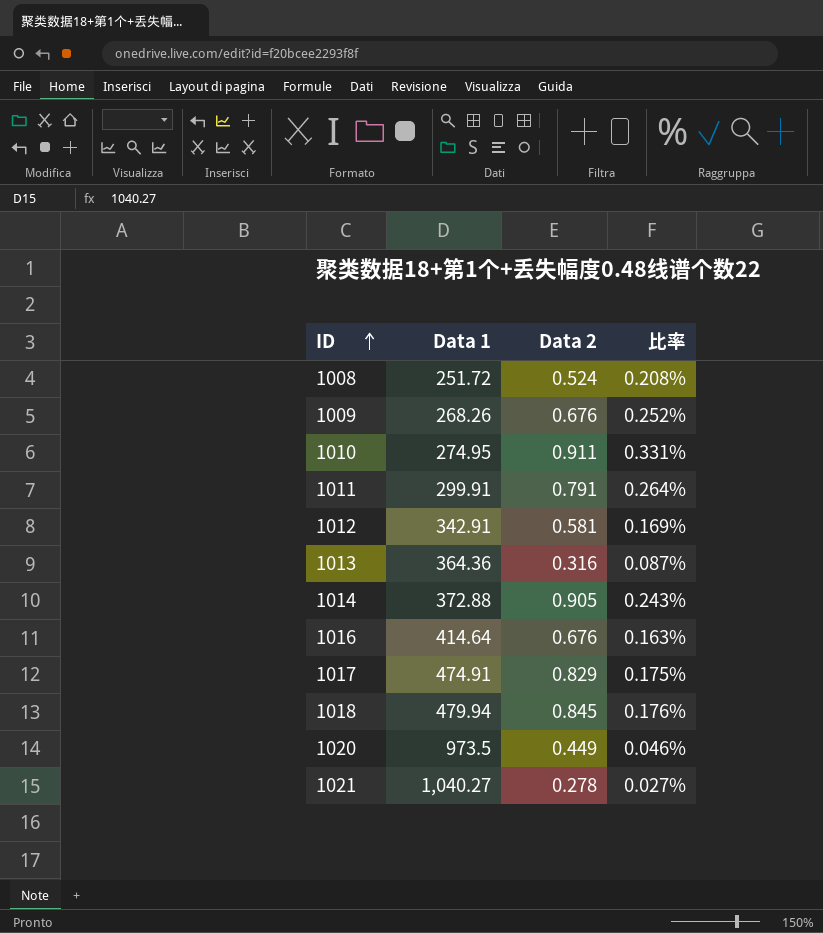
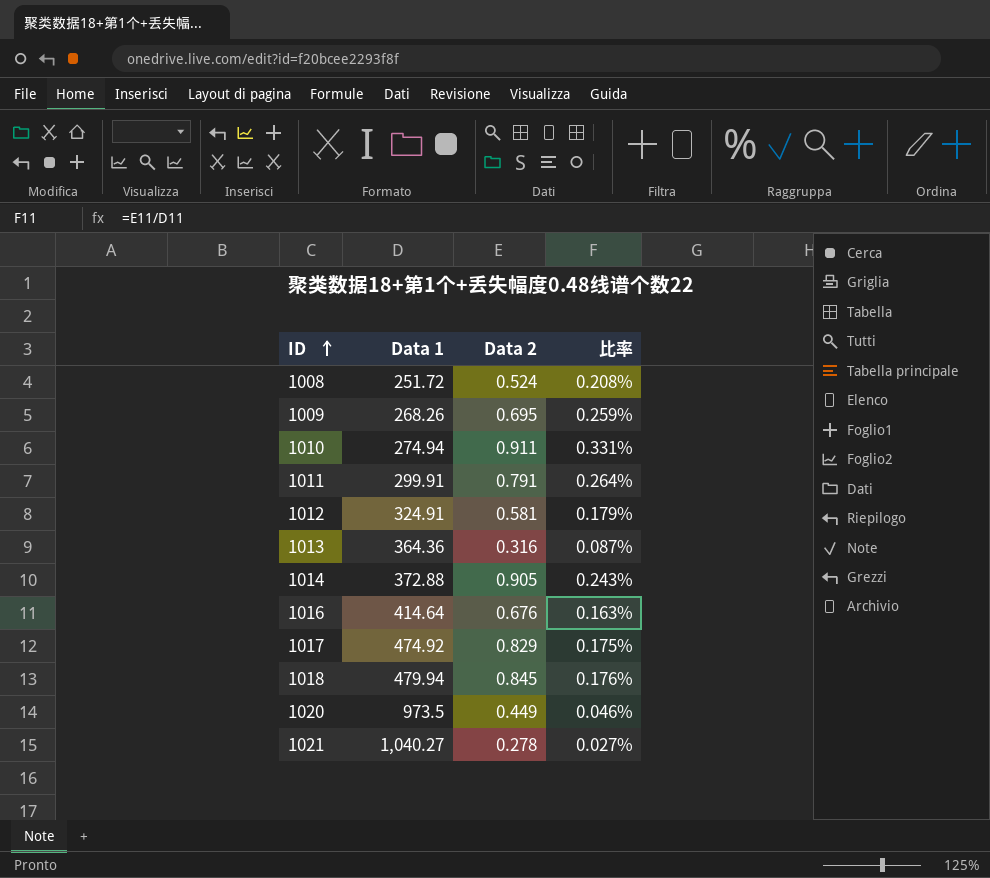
1009 | Data 2: 0.676 -> 0.695
1009 | 比率: 0.252% -> 0.259%
1010 | Data 1: 274.95 -> 274.94
1012 | Data 1: 342.91 -> 324.91
1012 | 比率: 0.169% -> 0.179%
1017 | Data 1: 474.91 -> 474.92

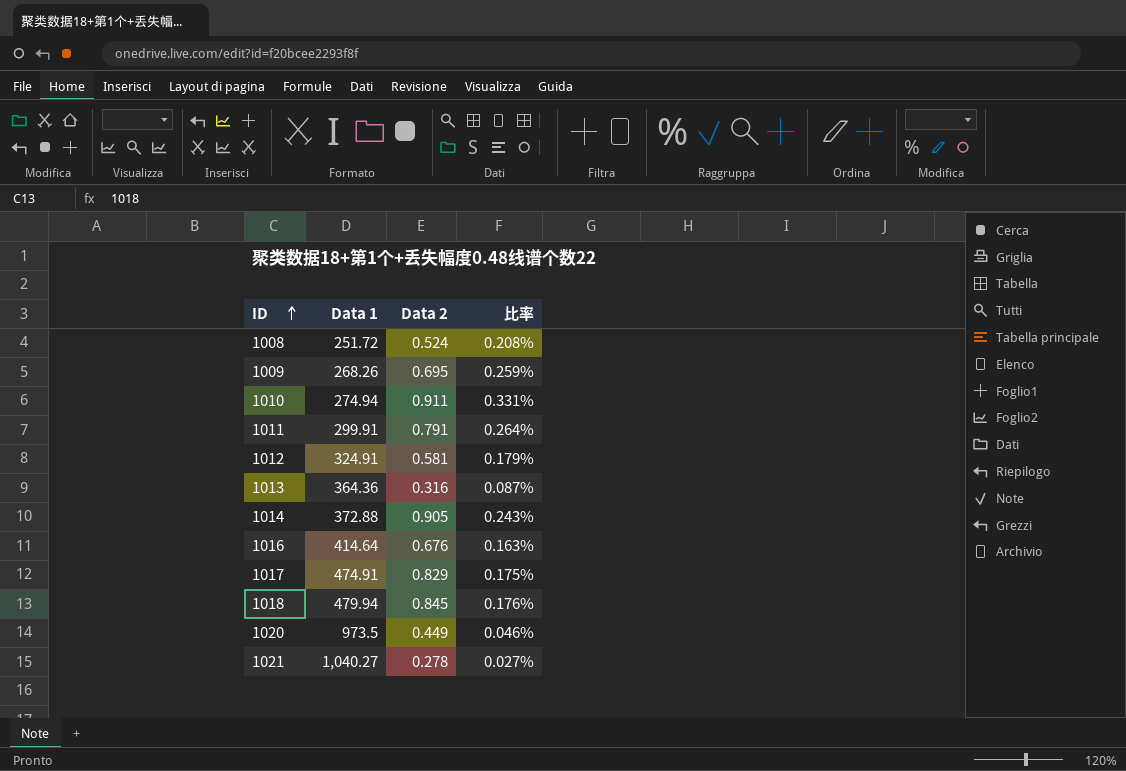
1017 | Data 1: 474.92 -> 474.91

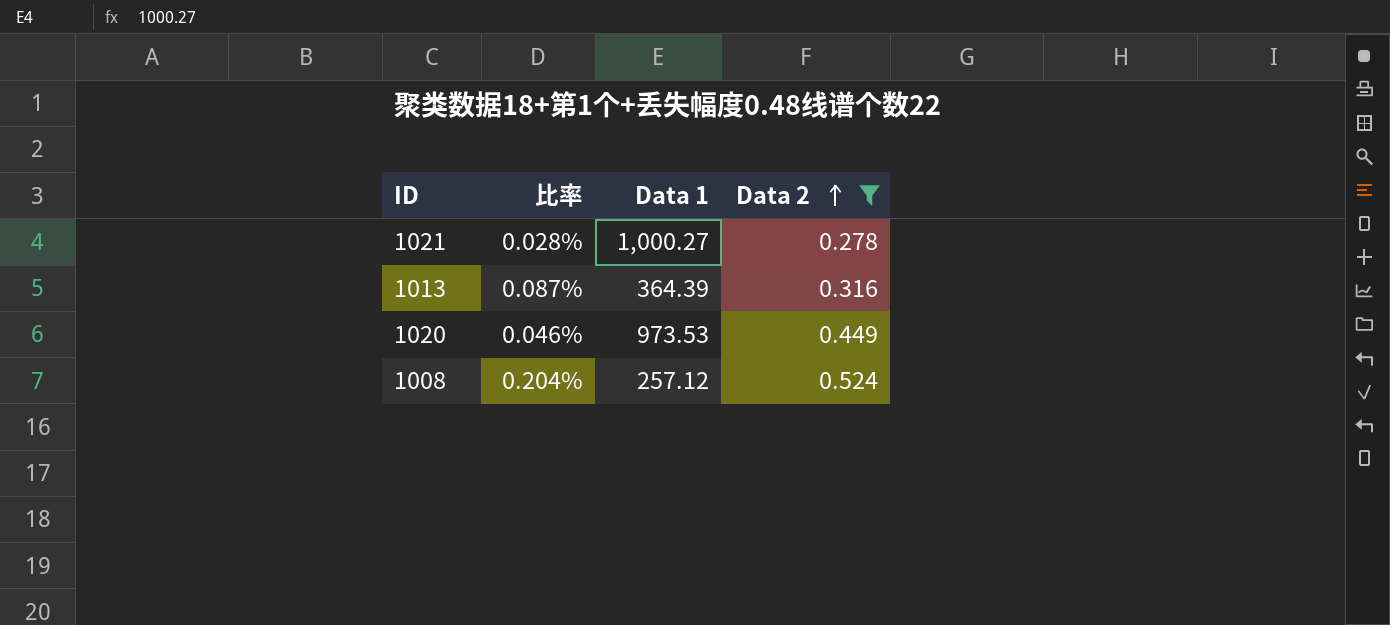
filter: none -> Data 2 <= 0.524
row order: ID ascending -> Data 2 ascending
column 比率 | position: 4 -> 2
1021 | 比率: 0.027% -> 0.028%
1021 | Data 1: 1,040.27 -> 1,000.27
1013 | Data 1: 364.36 -> 364.39
1020 | Data 1: 973.5 -> 973.53
1008 | 比率: 0.208% -> 0.204%
1008 | Data 1: 251.72 -> 257.12

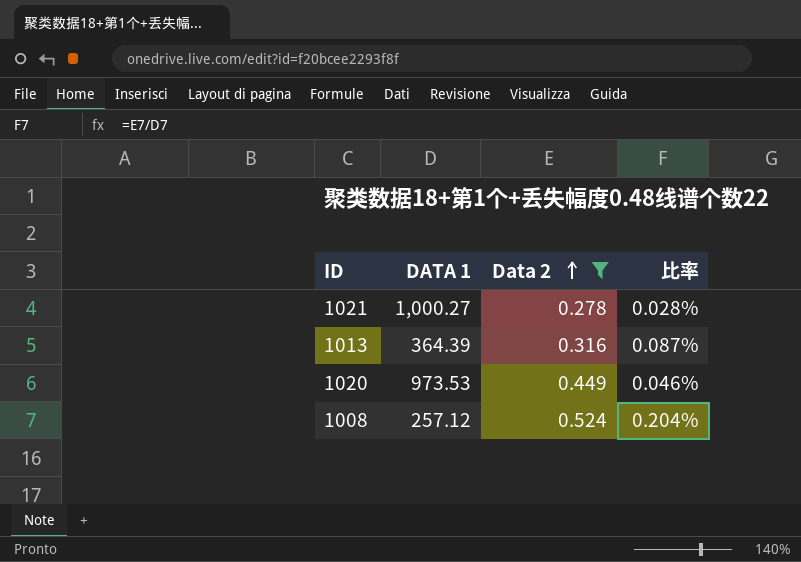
column name: Data 1 -> DATA 1
column 比率 | position: 2 -> 4

